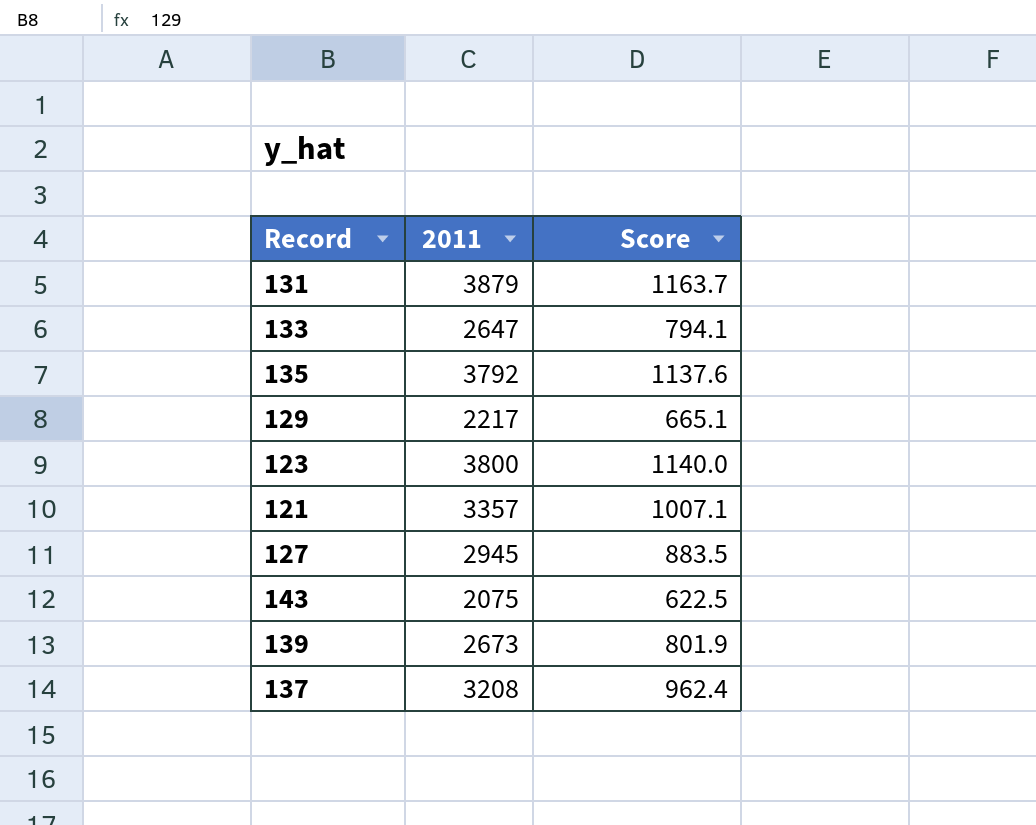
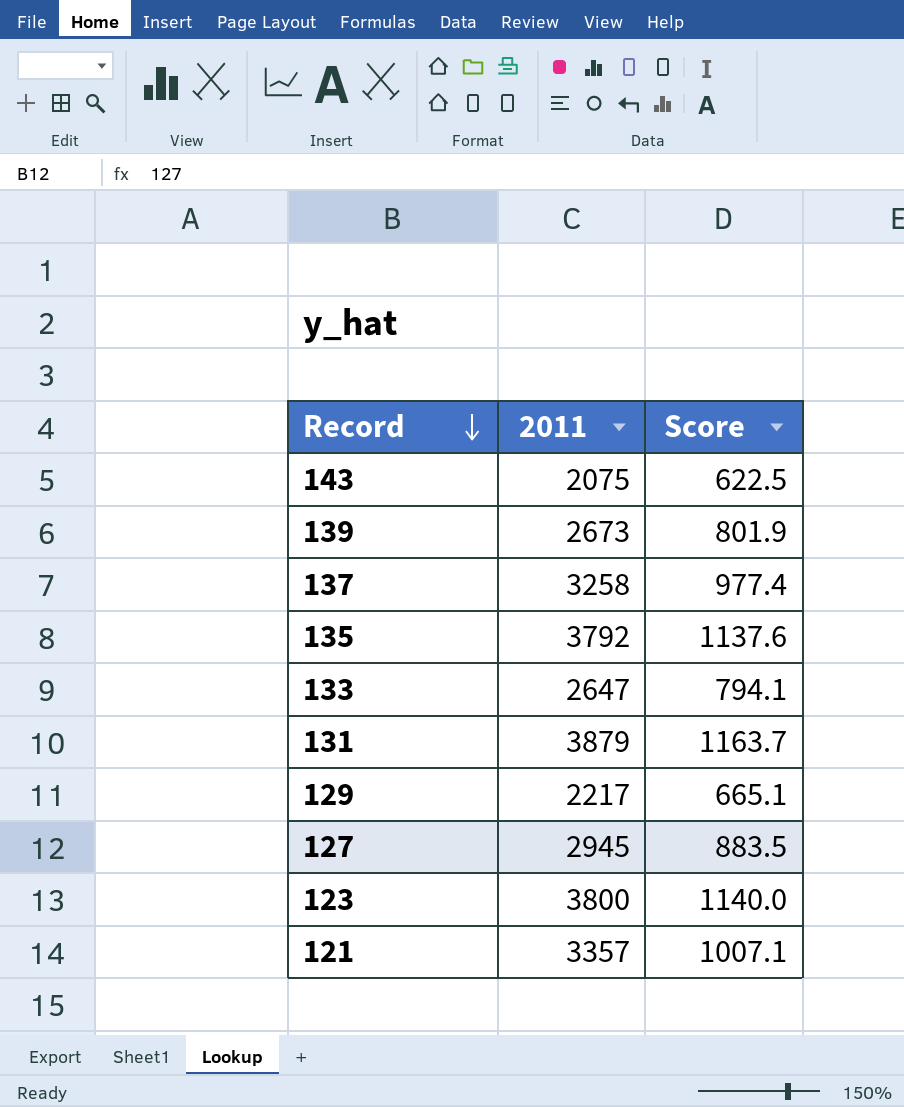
row order: none -> Record descending
137 | 2011: 3208 -> 3258
137 | Score: 962.4 -> 977.4

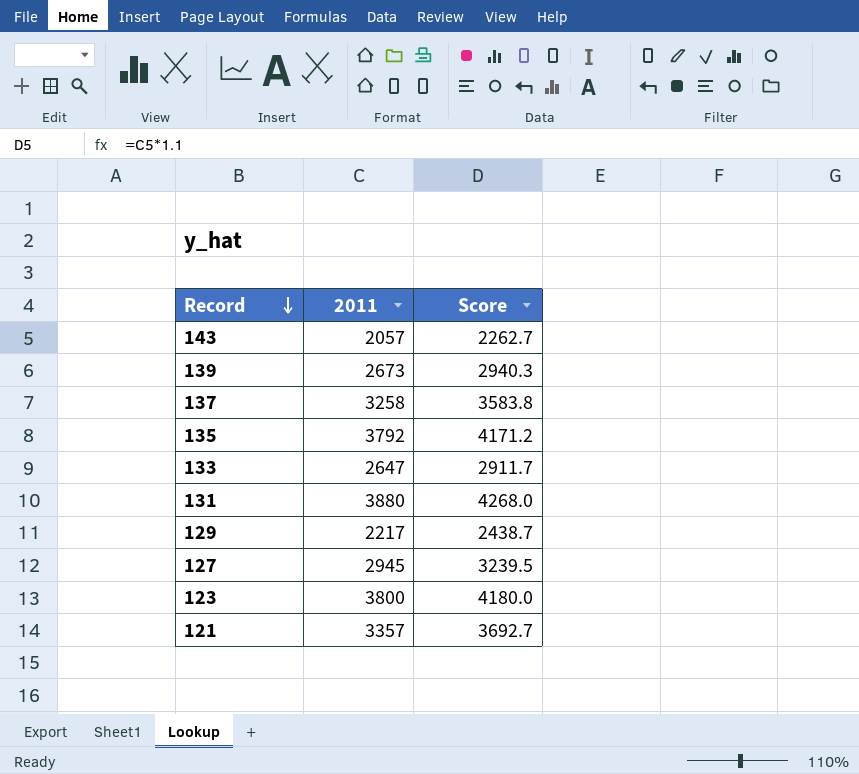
column Score | formula: [2011] * 0.3 -> [2011] * 1.1
143 | 2011: 2075 -> 2057
131 | 2011: 3879 -> 3880

